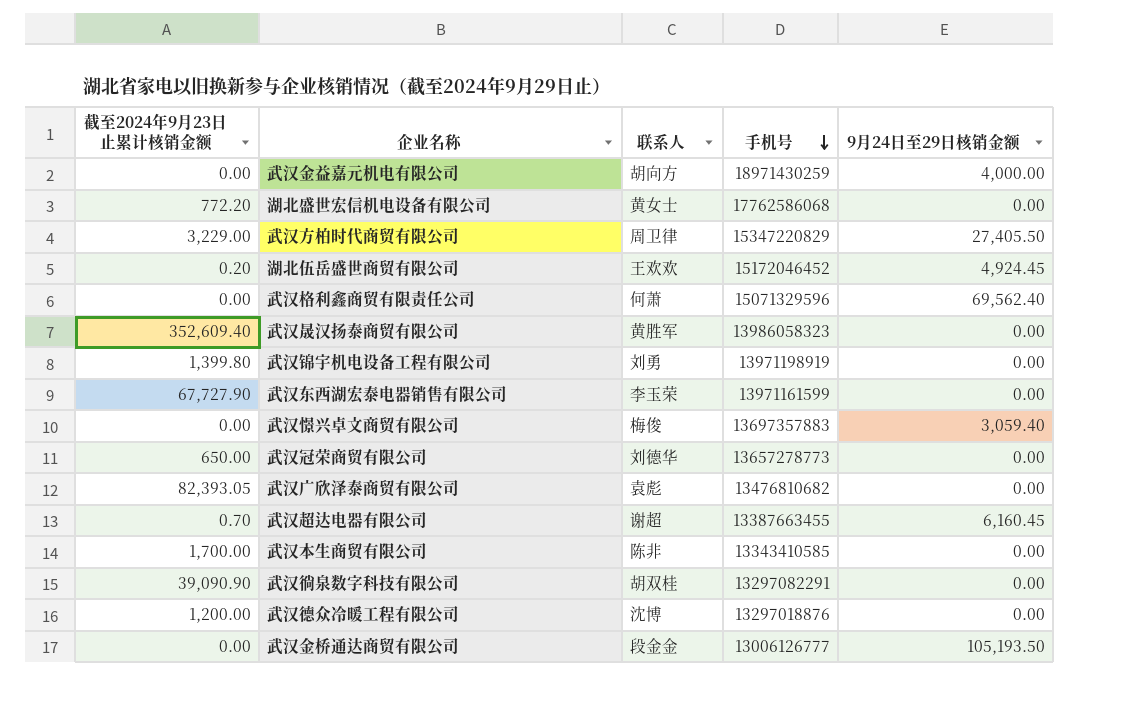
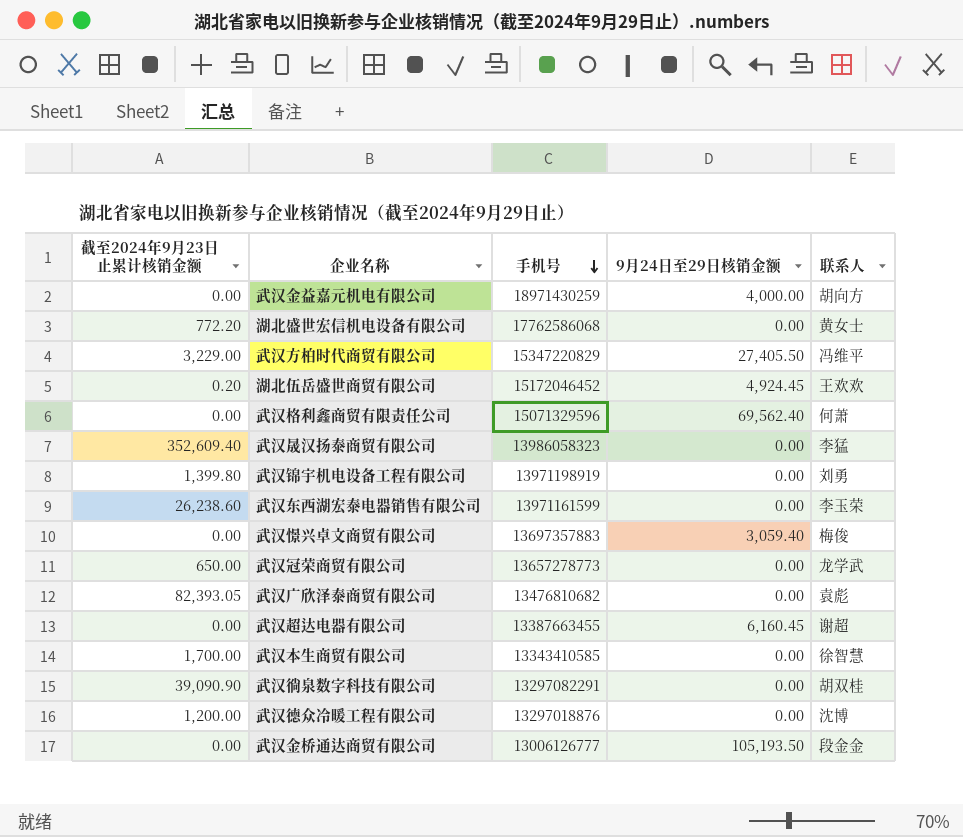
column 联系人 | position: 3 -> 5
武汉方柏时代商贸有限公司 | 联系人: 周卫律 -> 冯维平
武汉晟汉扬泰商贸有限公司 | 联系人: 黄胜军 -> 李猛
武汉东西湖宏泰电器销售有限公司 | 截至2024年9月23日止累计核销金额: 67,727.90 -> 26,238.60
武汉冠荣商贸有限公司 | 联系人: 刘德华 -> 龙学武
武汉超达电器有限公司 | 截至2024年9月23日止累计核销金额: 0.70 -> 0.00
武汉本生商贸有限公司 | 联系人: 陈非 -> 徐智慧

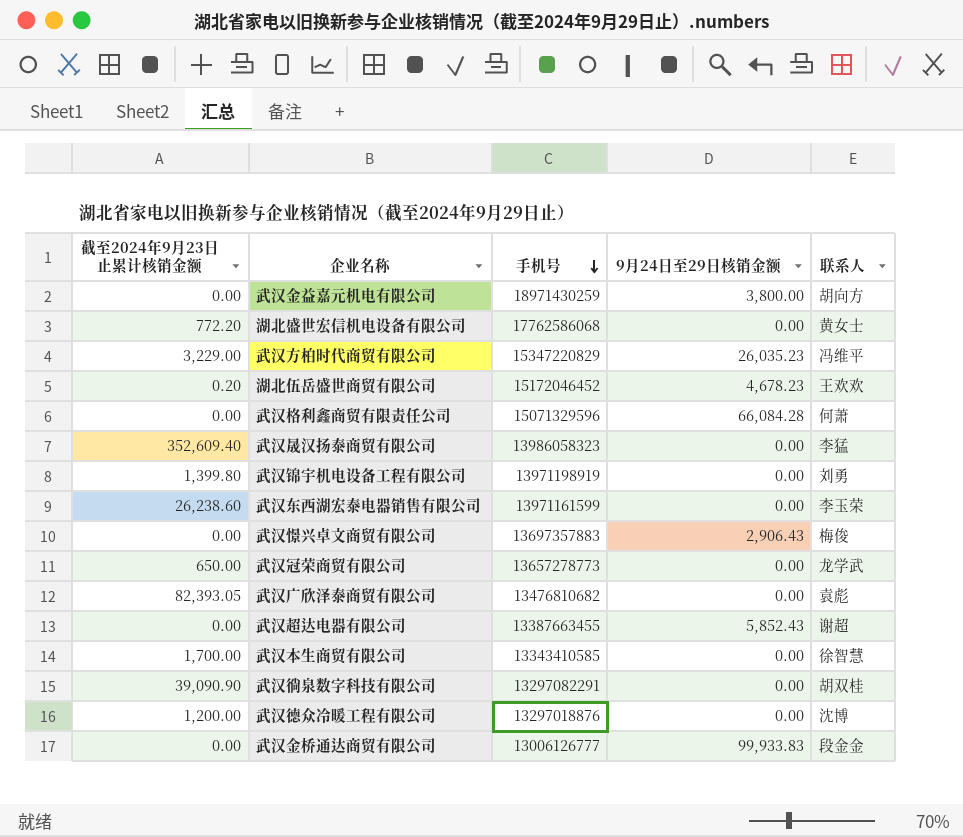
武汉金益嘉元机电有限公司 | 9月24日至29日核销金额: 4,000.00 -> 3,800.00
武汉方柏时代商贸有限公司 | 9月24日至29日核销金额: 27,405.50 -> 26,035.23
湖北伍岳盛世商贸有限公司 | 9月24日至29日核销金额: 4,924.45 -> 4,678.23
武汉格利鑫商贸有限责任公司 | 9月24日至29日核销金额: 69,562.40 -> 66,084.28
武汉憬兴卓文商贸有限公司 | 9月24日至29日核销金额: 3,059.40 -> 2,906.43
武汉超达电器有限公司 | 9月24日至29日核销金额: 6,160.45 -> 5,852.43
武汉金桥通达商贸有限公司 | 9月24日至29日核销金额: 105,193.50 -> 99,933.83

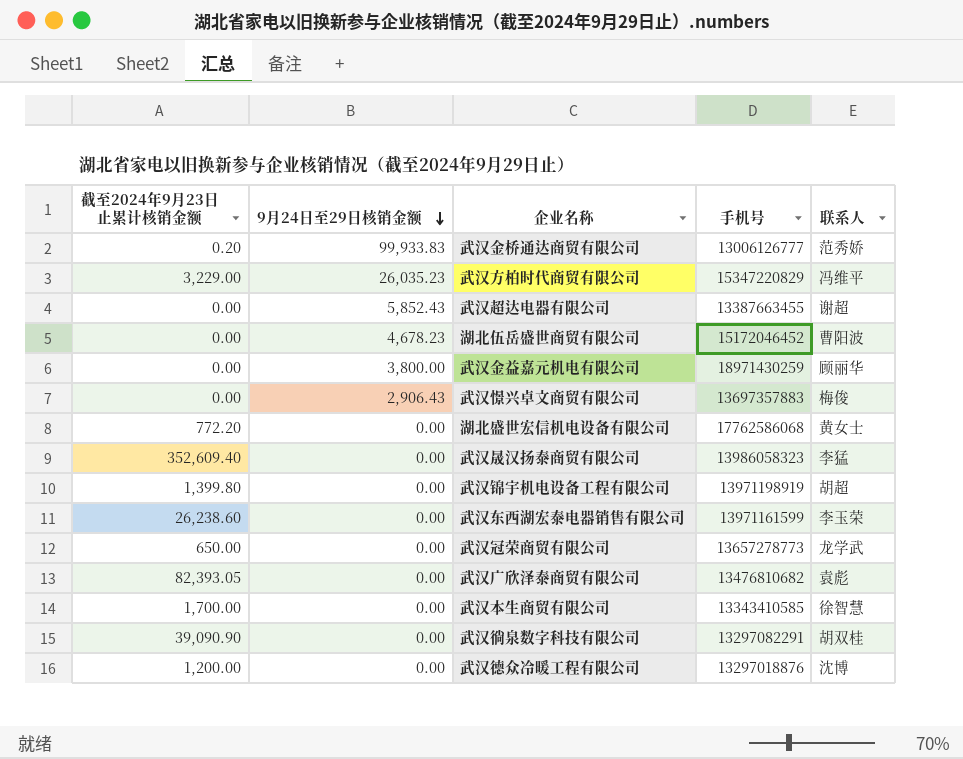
row order: 手机号 descending -> 9月24日至29日核销金额 descending
column 9月24日至29日核销金额 | position: 4 -> 2
row 武汉格利鑫商贸有限责任公司: 0.00 | 15071329596 | 66,084.28 | 何萧 -> none
武汉金桥通达商贸有限公司 | 截至2024年9月23日止累计核销金额: 0.00 -> 0.20
武汉金桥通达商贸有限公司 | 联系人: 段金金 -> 范秀娇
湖北伍岳盛世商贸有限公司 | 截至2024年9月23日止累计核销金额: 0.20 -> 0.00
湖北伍岳盛世商贸有限公司 | 联系人: 王欢欢 -> 曹阳波
武汉金益嘉元机电有限公司 | 联系人: 胡向方 -> 顾丽华
武汉锦宇机电设备工程有限公司 | 联系人: 刘勇 -> 胡超

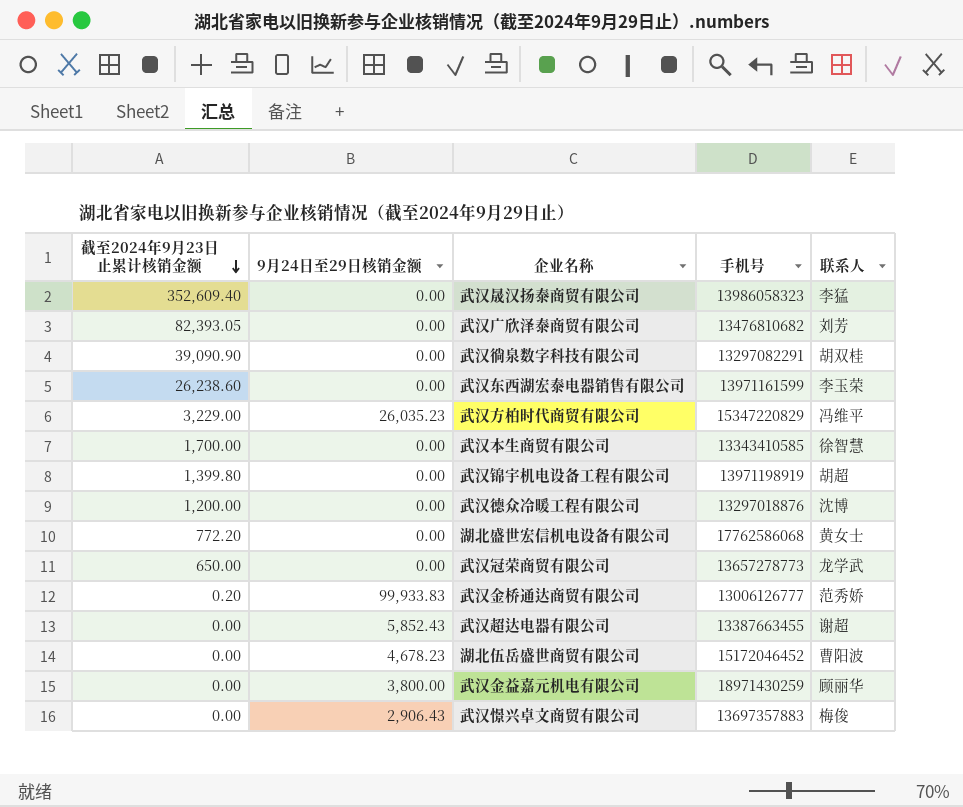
row order: 9月24日至29日核销金额 descending -> 截至2024年9月23日止累计核销金额 descending
武汉广欣泽泰商贸有限公司 | 联系人: 袁彪 -> 刘芳

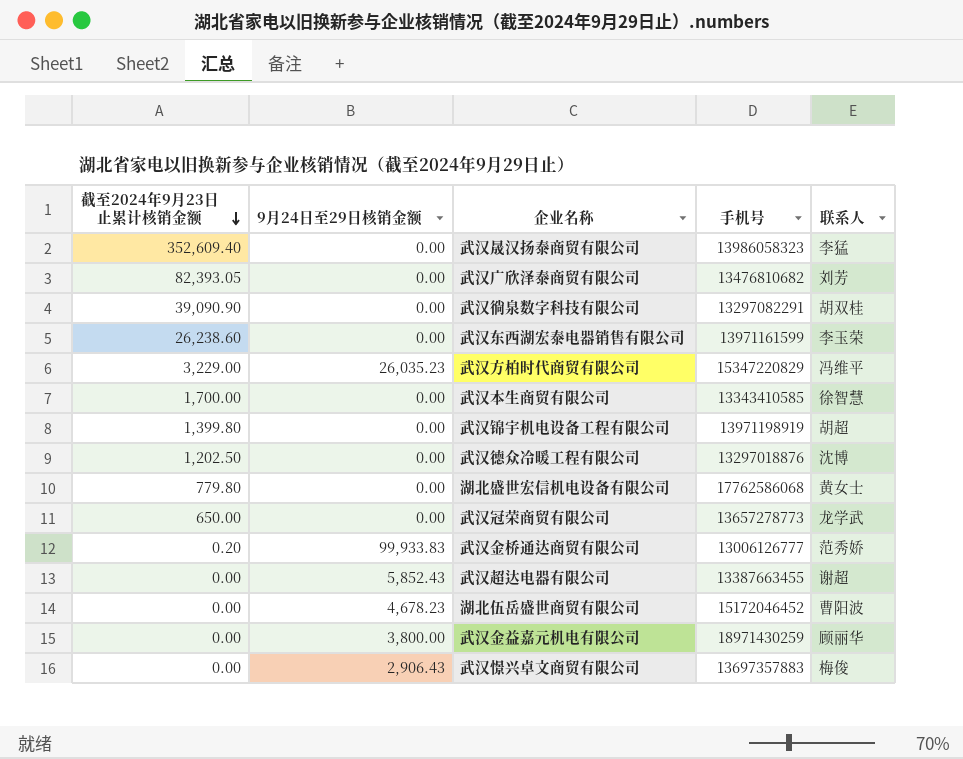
武汉德众冷暖工程有限公司 | 截至2024年9月23日止累计核销金额: 1,200.00 -> 1,202.50
湖北盛世宏信机电设备有限公司 | 截至2024年9月23日止累计核销金额: 772.20 -> 779.80

